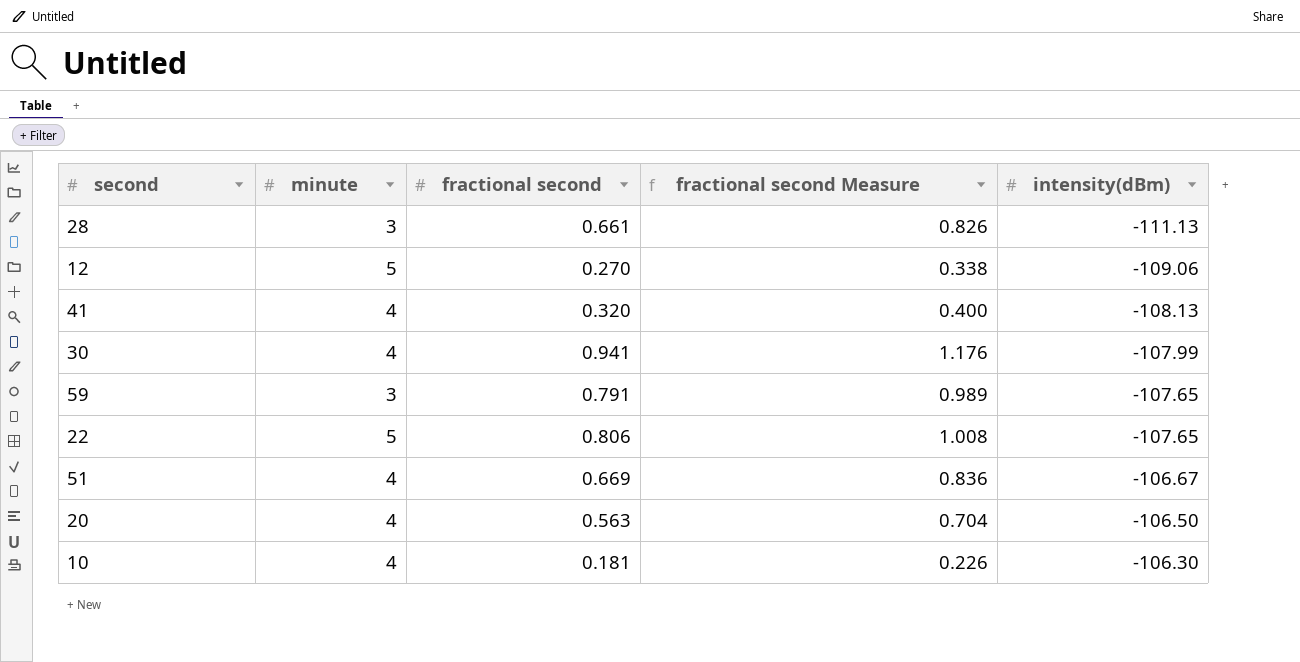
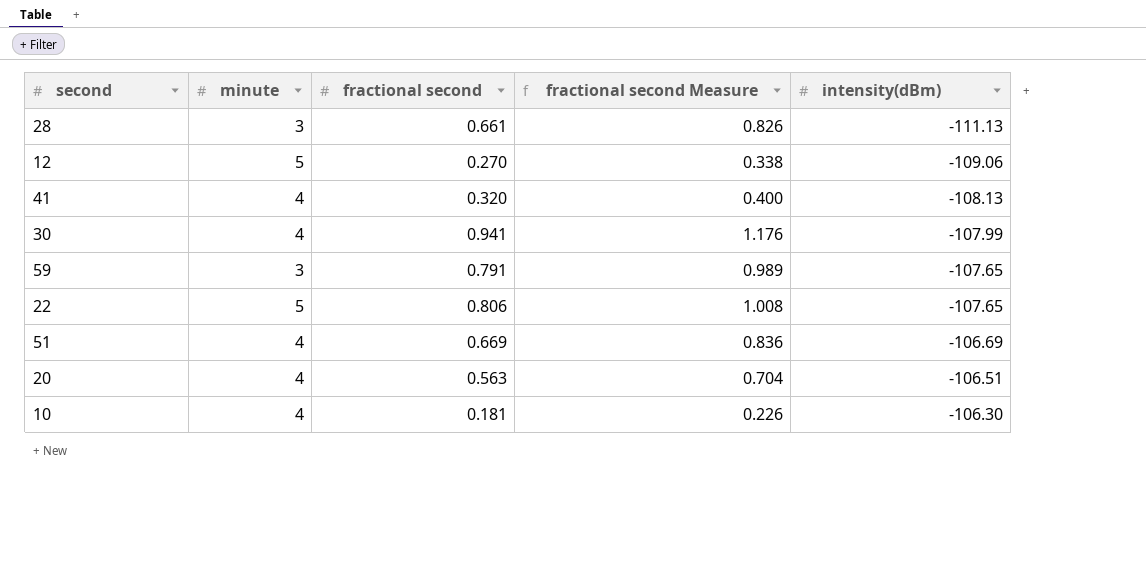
51 | intensity(dBm): -106.67 -> -106.69
20 | intensity(dBm): -106.50 -> -106.51

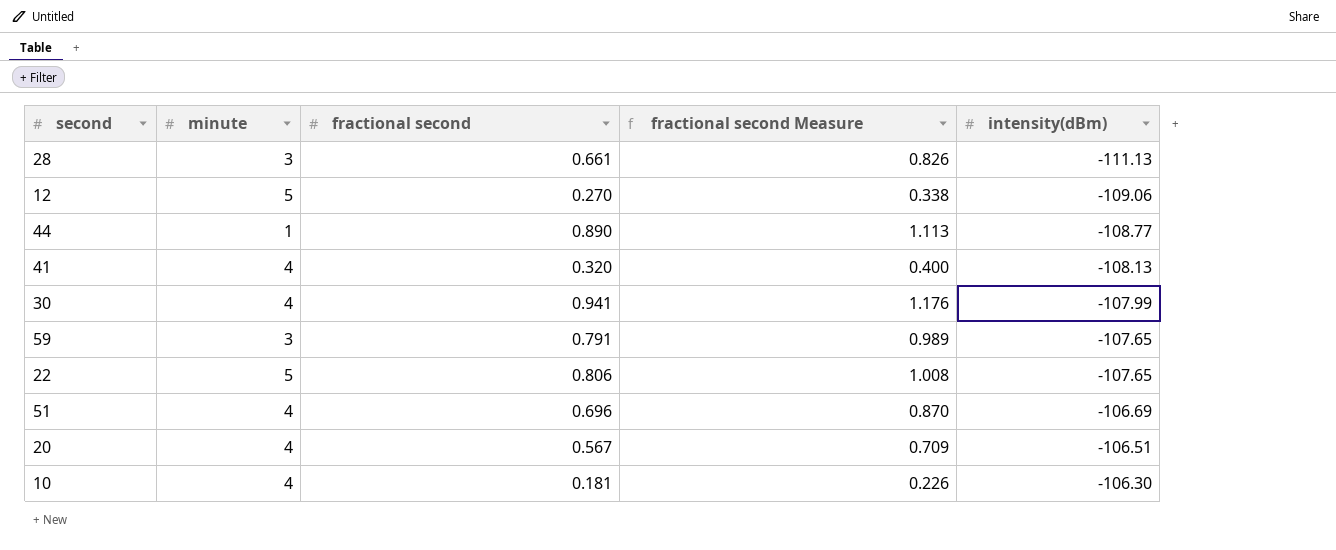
row 44: none -> 1 | 0.890 | 1.113 | -108.77
51 | fractional second: 0.669 -> 0.696
51 | fractional second Measure: 0.836 -> 0.870
20 | fractional second: 0.563 -> 0.567
20 | fractional second Measure: 0.704 -> 0.709

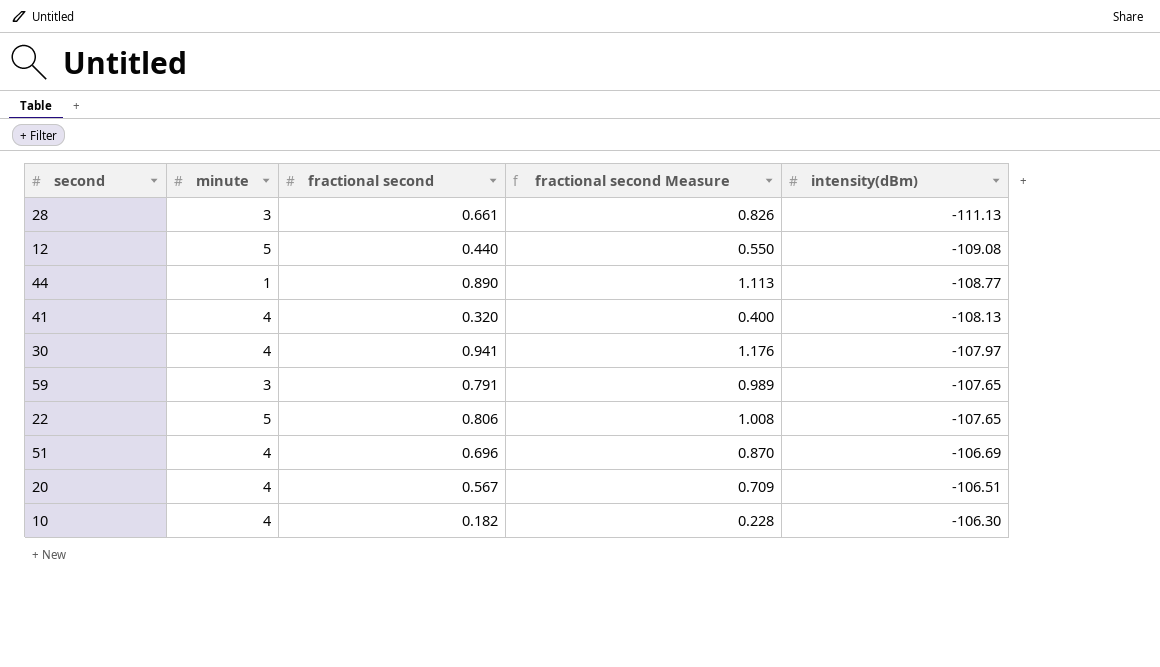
12 | fractional second: 0.270 -> 0.440
12 | fractional second Measure: 0.338 -> 0.550
12 | intensity(dBm): -109.06 -> -109.08
30 | intensity(dBm): -107.99 -> -107.97
10 | fractional second: 0.181 -> 0.182
10 | fractional second Measure: 0.226 -> 0.228

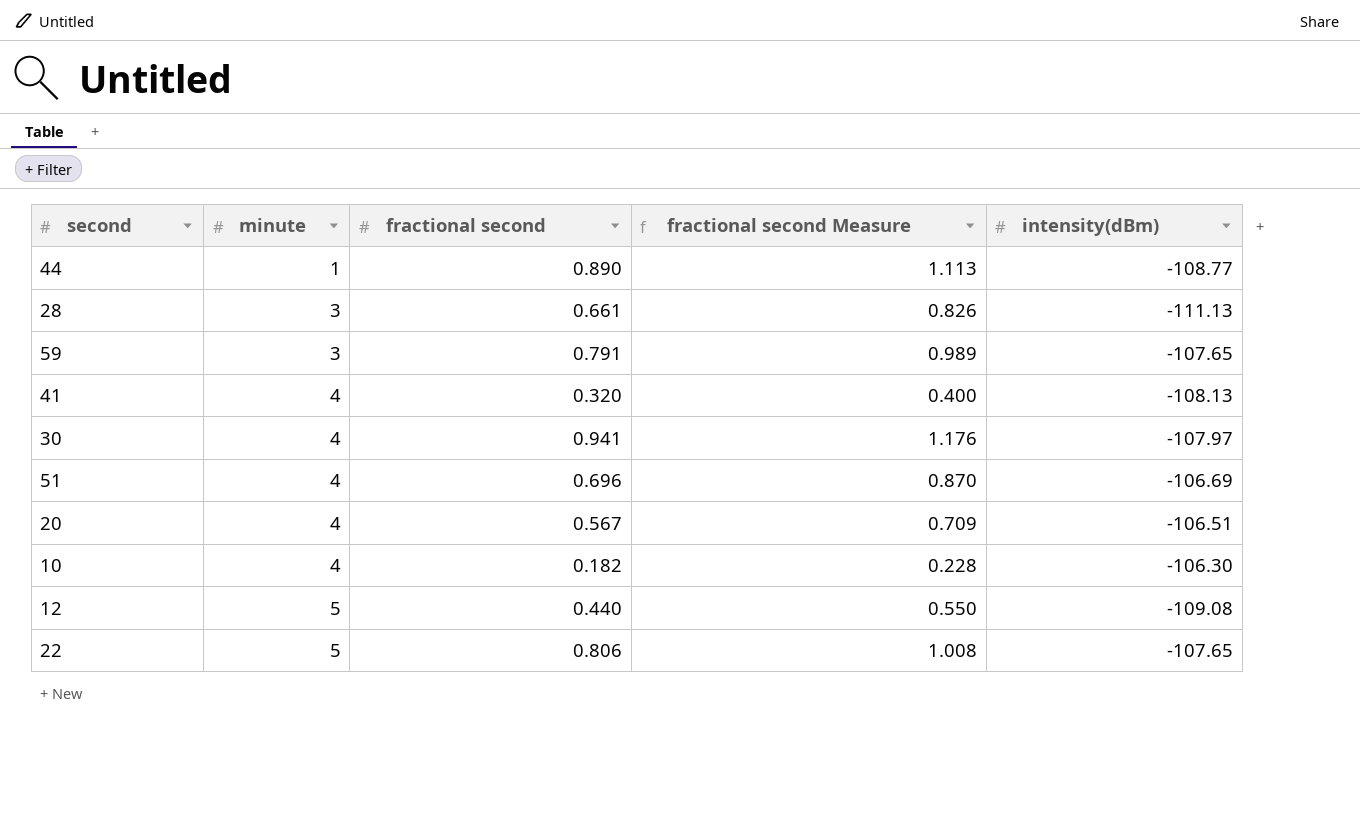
row order: intensity(dBm) ascending -> minute ascending

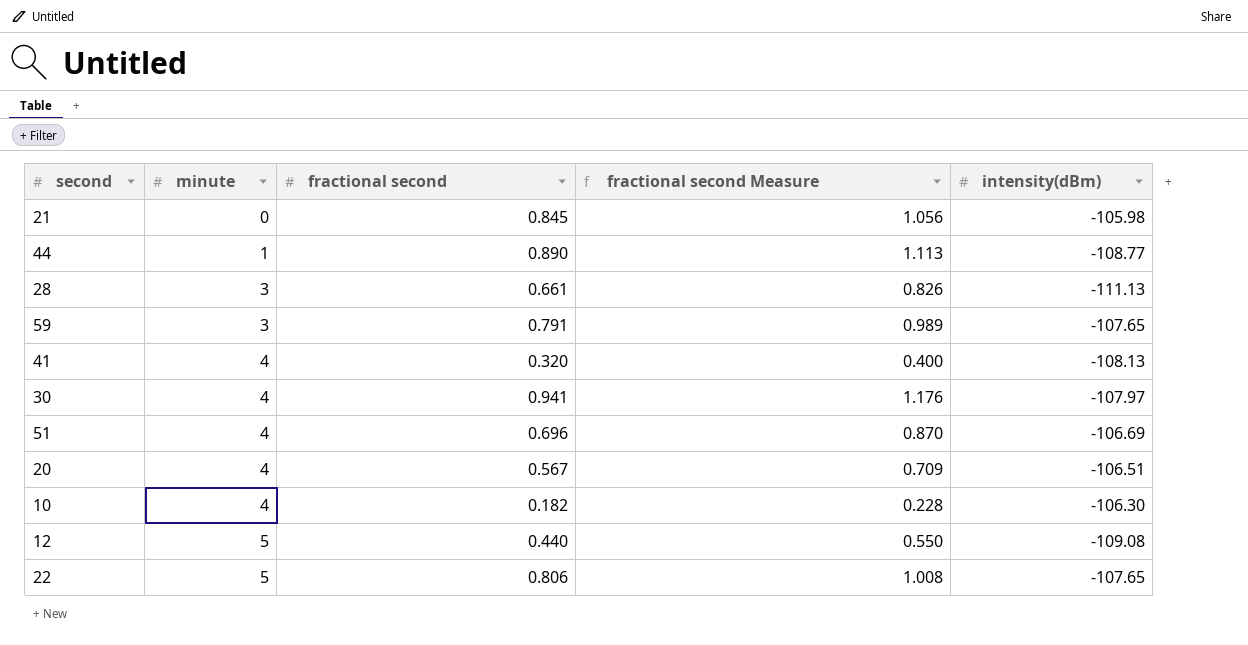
row 21: none -> 0 | 0.845 | 1.056 | -105.98

